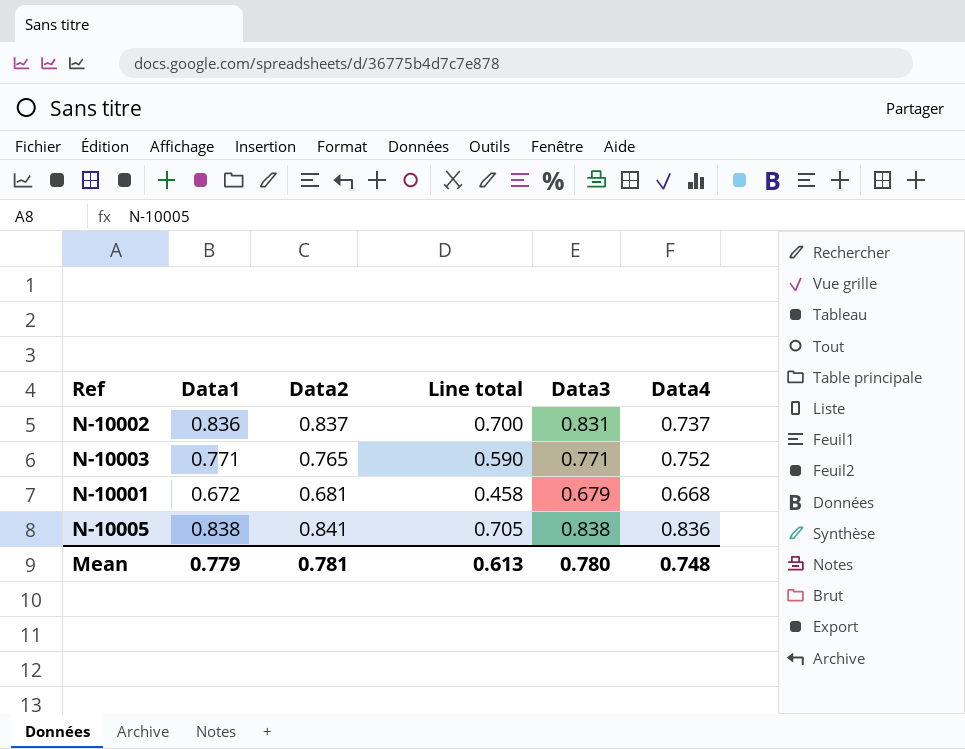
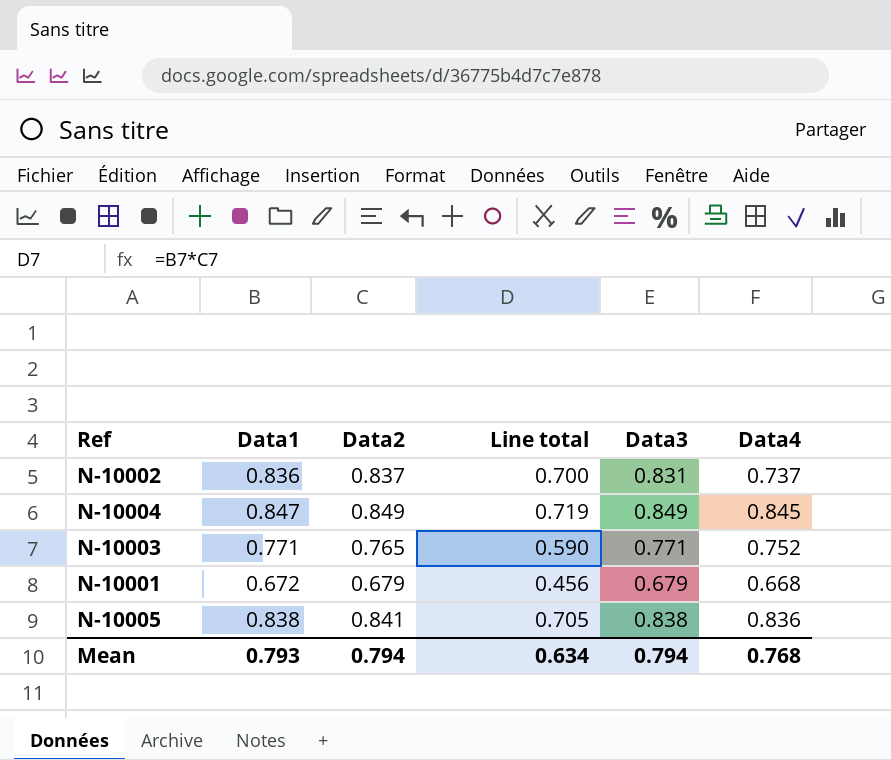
row N-10004: none -> 0.847 | 0.849 | 0.719 | 0.849 | 0.845
N-10001 | Data2: 0.681 -> 0.679
N-10001 | Line total: 0.458 -> 0.456
Mean | Data1: 0.779 -> 0.793
Mean | Data2: 0.781 -> 0.794
Mean | Line total: 0.613 -> 0.634
Mean | Data3: 0.780 -> 0.794
Mean | Data4: 0.748 -> 0.768

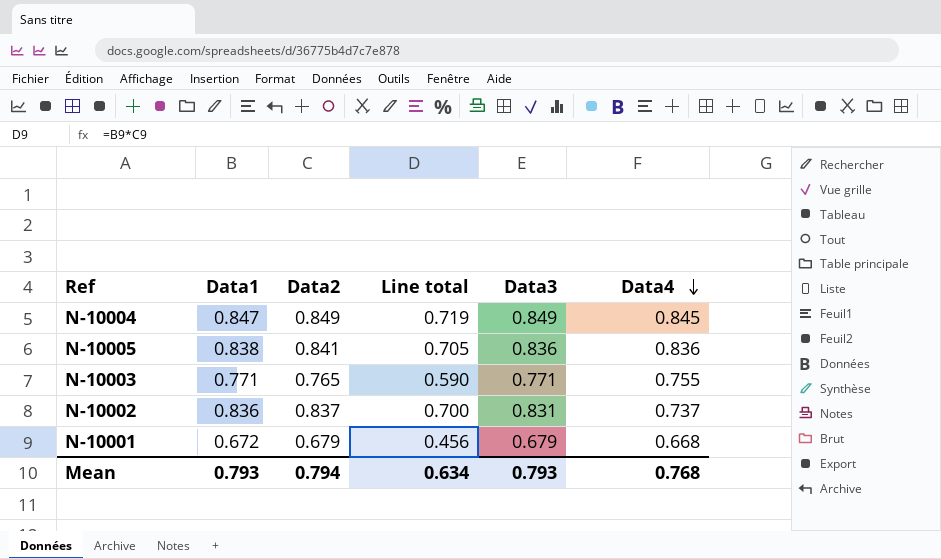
row order: none -> Data4 descending
N-10005 | Data3: 0.838 -> 0.836
N-10003 | Data4: 0.752 -> 0.755
Mean | Data3: 0.794 -> 0.793

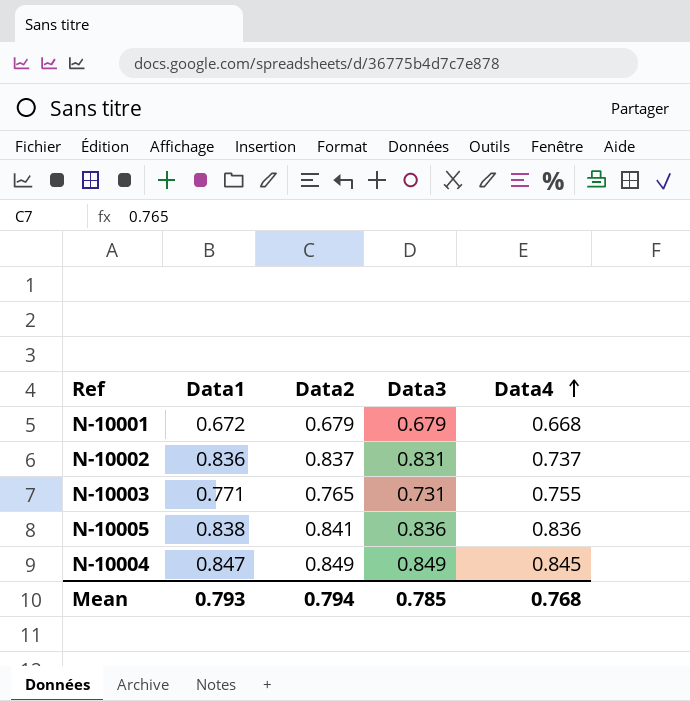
row order: Data4 descending -> Data4 ascending
column Line total | formula: [Data1] * [Data2] -> none
N-10003 | Data3: 0.771 -> 0.731
Mean | Data3: 0.793 -> 0.785

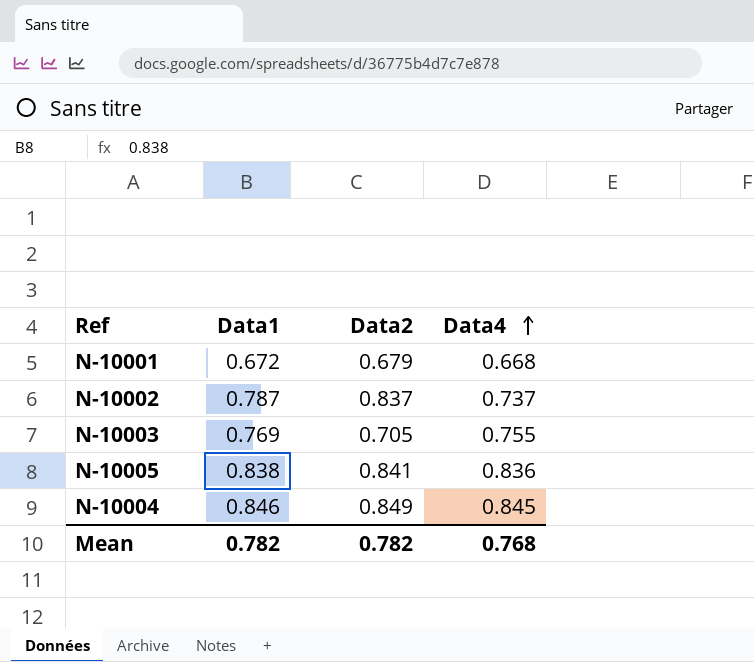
column Data3 | position: 4 -> none
N-10002 | Data1: 0.836 -> 0.787
N-10003 | Data1: 0.771 -> 0.769
N-10003 | Data2: 0.765 -> 0.705
N-10004 | Data1: 0.847 -> 0.846
Mean | Data1: 0.793 -> 0.782
Mean | Data2: 0.794 -> 0.782

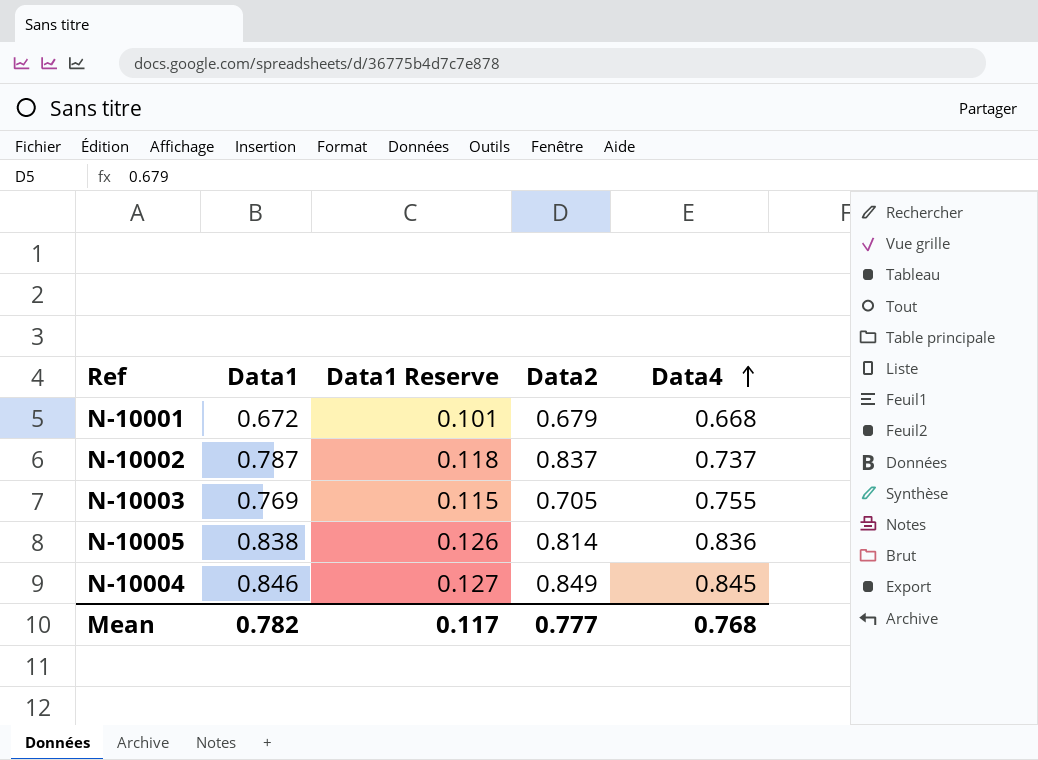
column Data1 Reserve | formula: none -> [Data1] * 0.15
N-10005 | Data2: 0.841 -> 0.814
Mean | Data2: 0.782 -> 0.777

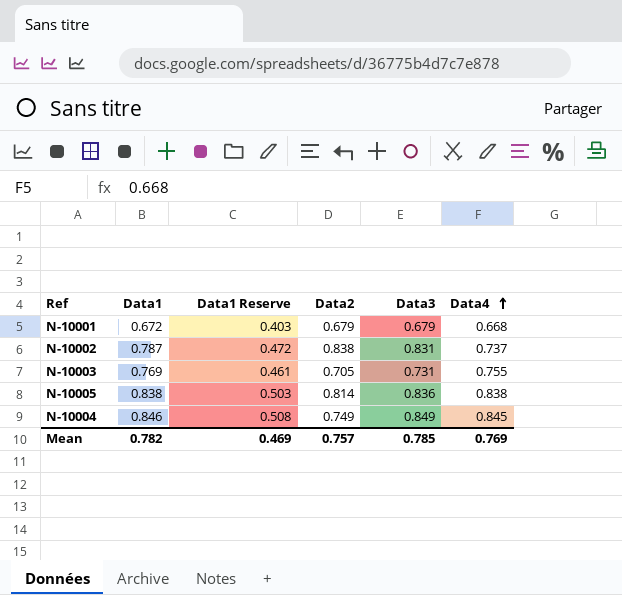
column Data1 Reserve | formula: [Data1] * 0.15 -> [Data1] * 0.6
column Data3 | position: none -> 5
N-10002 | Data2: 0.837 -> 0.838
N-10005 | Data4: 0.836 -> 0.838
N-10004 | Data2: 0.849 -> 0.749
Mean | Data1 Reserve: 0.117 -> 0.469
Mean | Data2: 0.777 -> 0.757
Mean | Data4: 0.768 -> 0.769

